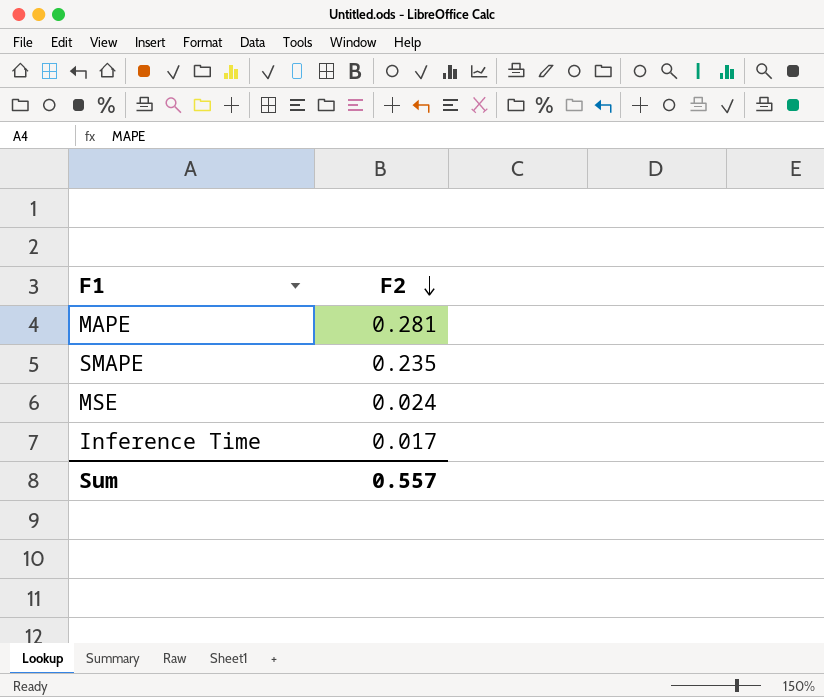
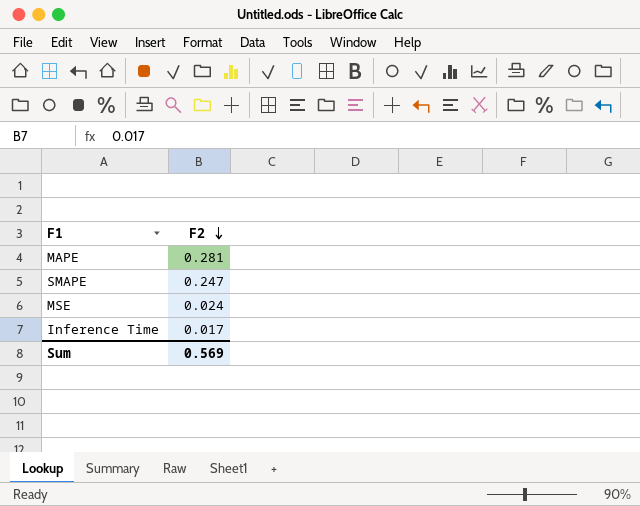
SMAPE | F2: 0.235 -> 0.247
Sum | F2: 0.557 -> 0.569

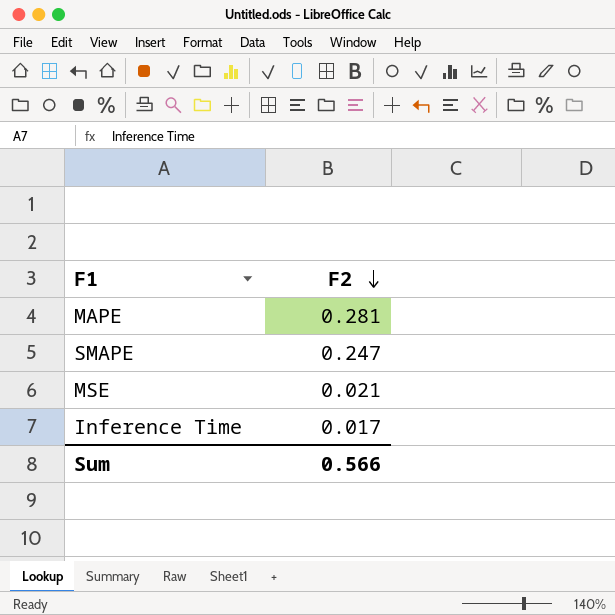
MSE | F2: 0.024 -> 0.021
Sum | F2: 0.569 -> 0.566

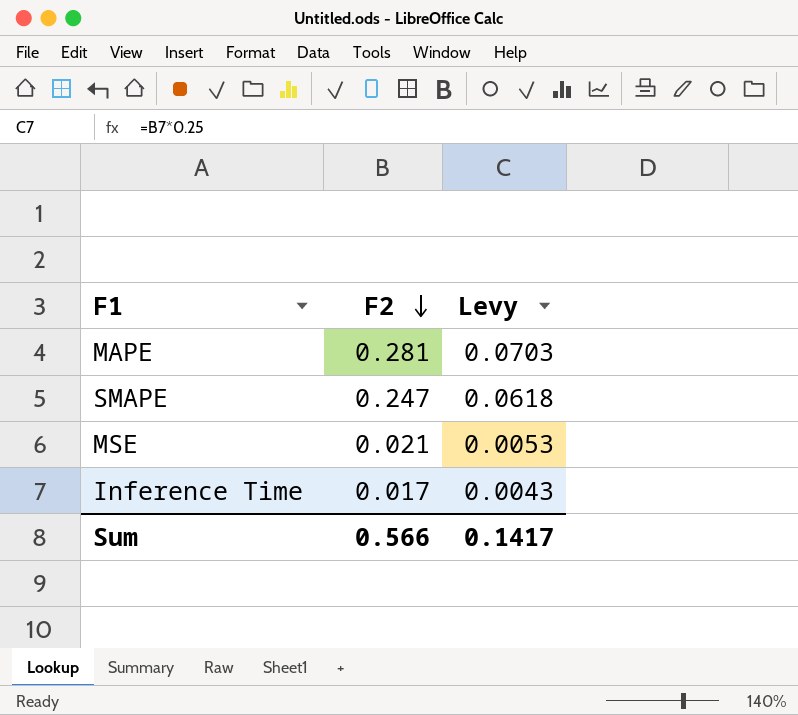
column Levy | formula: none -> [F2] * 0.25

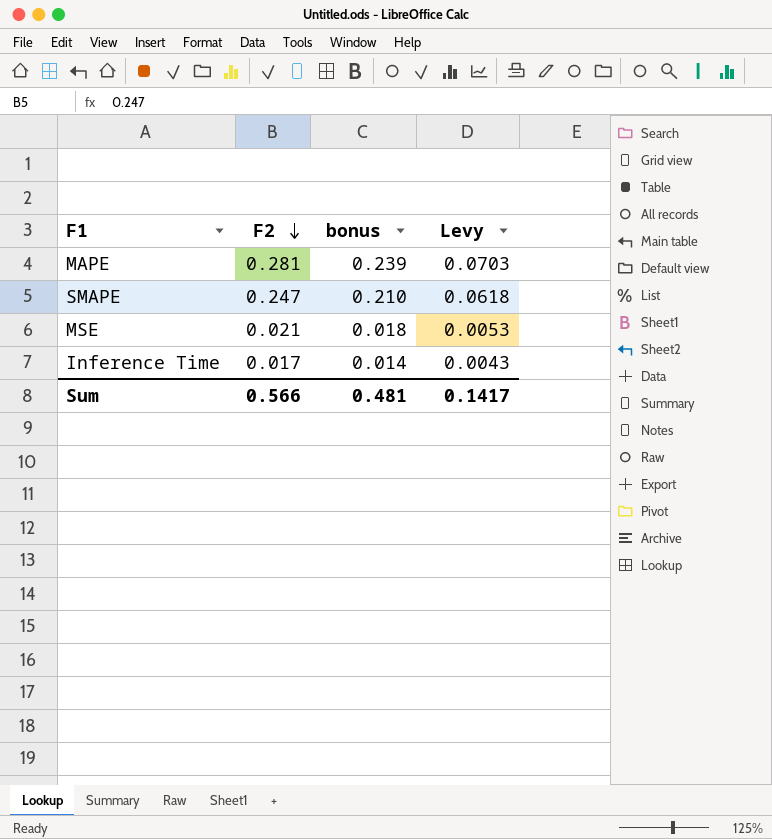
column bonus | formula: none -> [F2] * 0.85

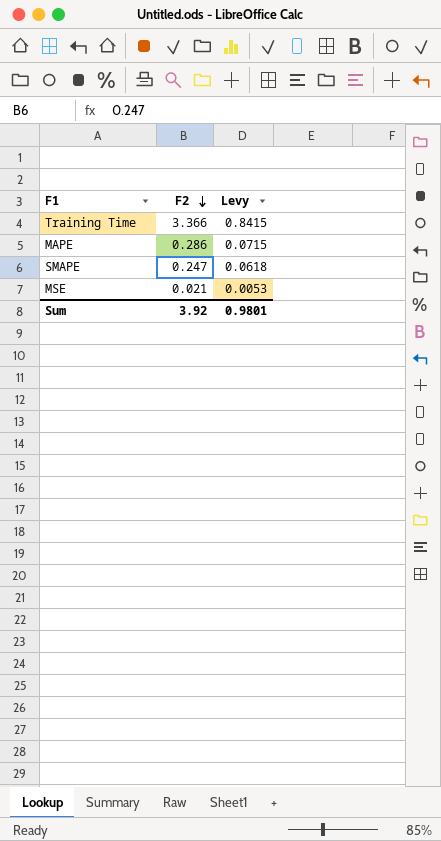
column bonus | formula: [F2] * 0.85 -> none
row Inference Time: 0.017 | 0.014 | 0.0043 -> none
row Training Time: none -> 3.366 | 0.8415
MAPE | F2: 0.281 -> 0.286
MAPE | Levy: 0.0703 -> 0.0715
Sum | F2: 0.566 -> 3.92
Sum | Levy: 0.1417 -> 0.9801

